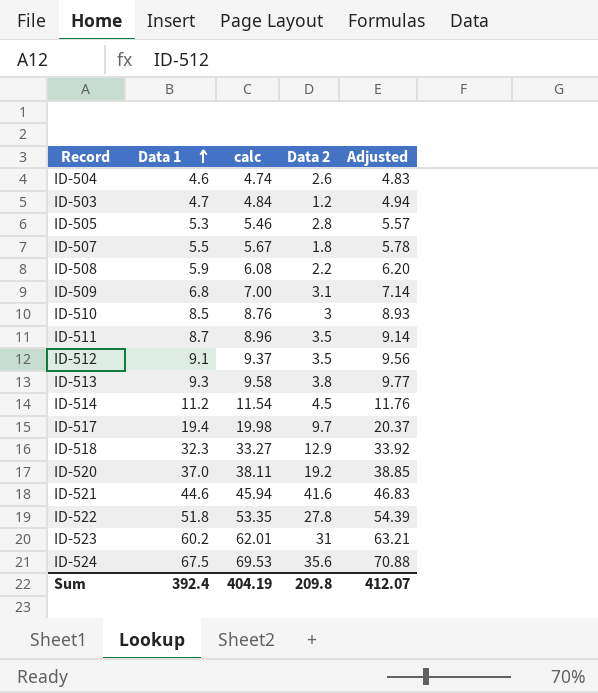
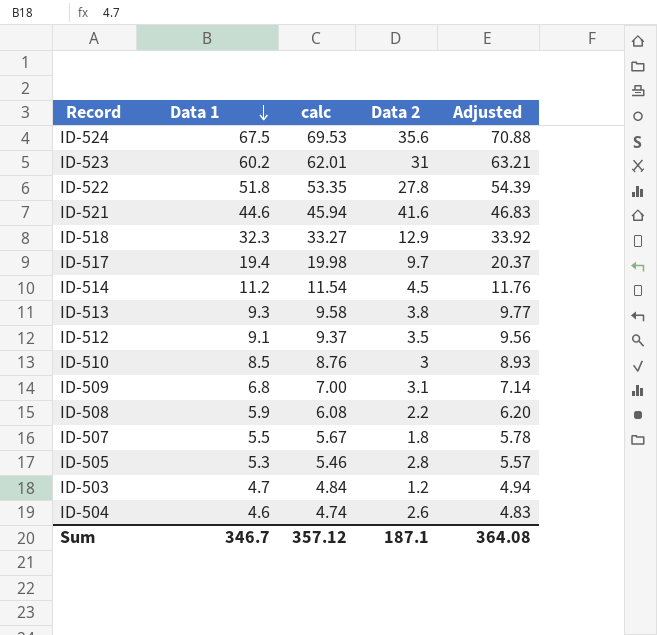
row order: Data 1 ascending -> Data 1 descending
row ID-511: 8.7 | 8.96 | 3.5 | 9.14 -> none
row ID-520: 37.0 | 38.11 | 19.2 | 38.85 -> none
Sum | Data 1: 392.4 -> 346.7
Sum | calc: 404.19 -> 357.12
Sum | Data 2: 209.8 -> 187.1
Sum | Adjusted: 412.07 -> 364.08

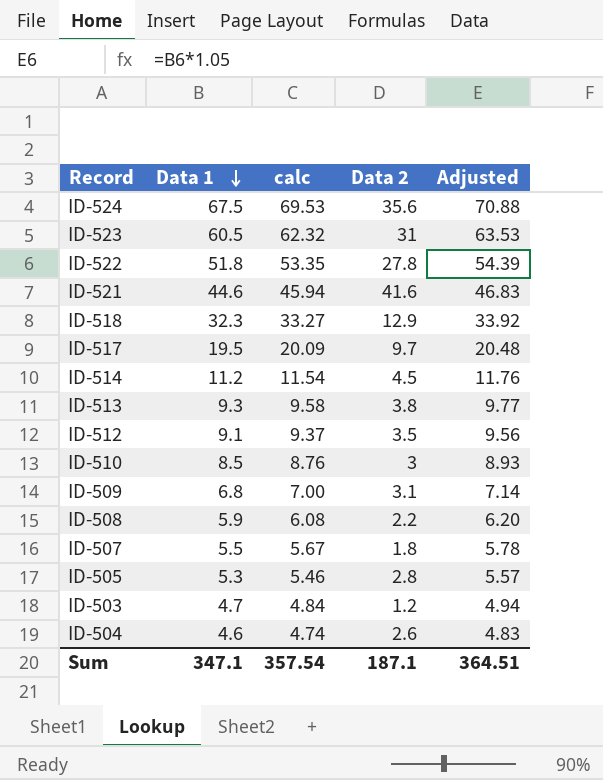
ID-523 | Data 1: 60.2 -> 60.5
ID-523 | calc: 62.01 -> 62.32
ID-523 | Adjusted: 63.21 -> 63.53
ID-517 | Data 1: 19.4 -> 19.5
ID-517 | calc: 19.98 -> 20.09
ID-517 | Adjusted: 20.37 -> 20.48
Sum | Data 1: 346.7 -> 347.1
Sum | calc: 357.12 -> 357.54
Sum | Adjusted: 364.08 -> 364.51

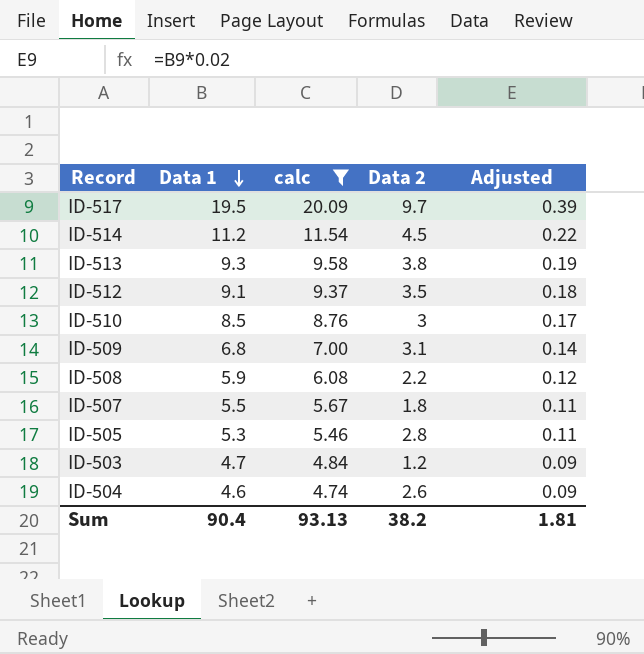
filter: none -> calc <= 20.09
column Adjusted | formula: [Data 1] * 1.05 -> [Data 1] * 0.02
Sum | Data 1: 347.1 -> 90.4
Sum | calc: 357.54 -> 93.13
Sum | Data 2: 187.1 -> 38.2
Sum | Adjusted: 364.51 -> 1.81

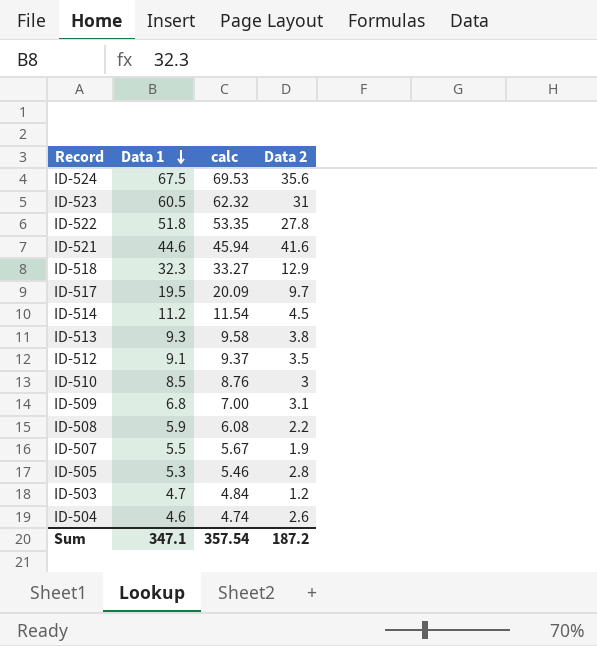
filter: calc <= 20.09 -> none
column Adjusted | formula: [Data 1] * 0.02 -> none
ID-507 | Data 2: 1.8 -> 1.9
Sum | Data 1: 90.4 -> 347.1
Sum | calc: 93.13 -> 357.54
Sum | Data 2: 38.2 -> 187.2

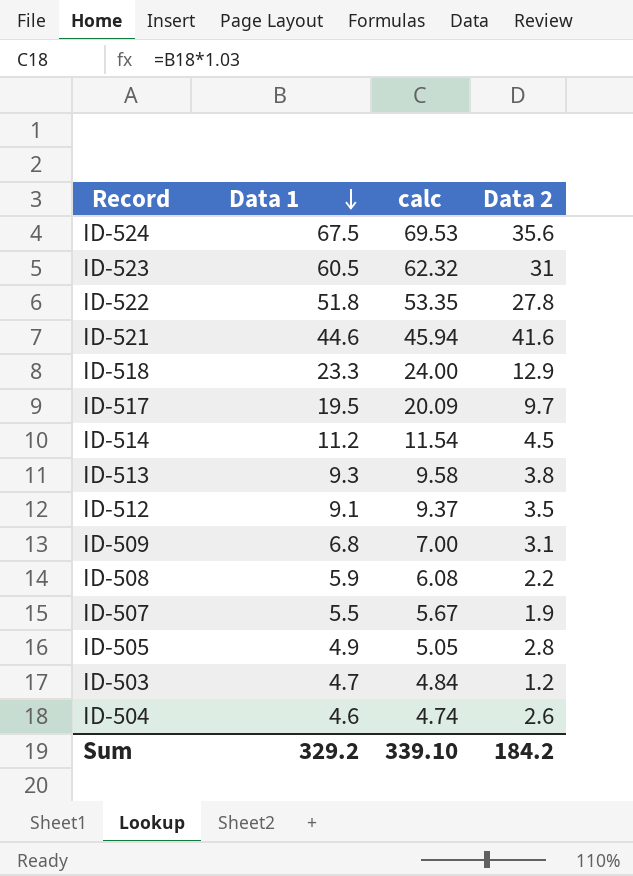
row ID-510: 8.5 | 8.76 | 3 -> none
ID-518 | Data 1: 32.3 -> 23.3
ID-518 | calc: 33.27 -> 24.00
ID-505 | Data 1: 5.3 -> 4.9
ID-505 | calc: 5.46 -> 5.05
Sum | Data 1: 347.1 -> 329.2
Sum | calc: 357.54 -> 339.10
Sum | Data 2: 187.2 -> 184.2

